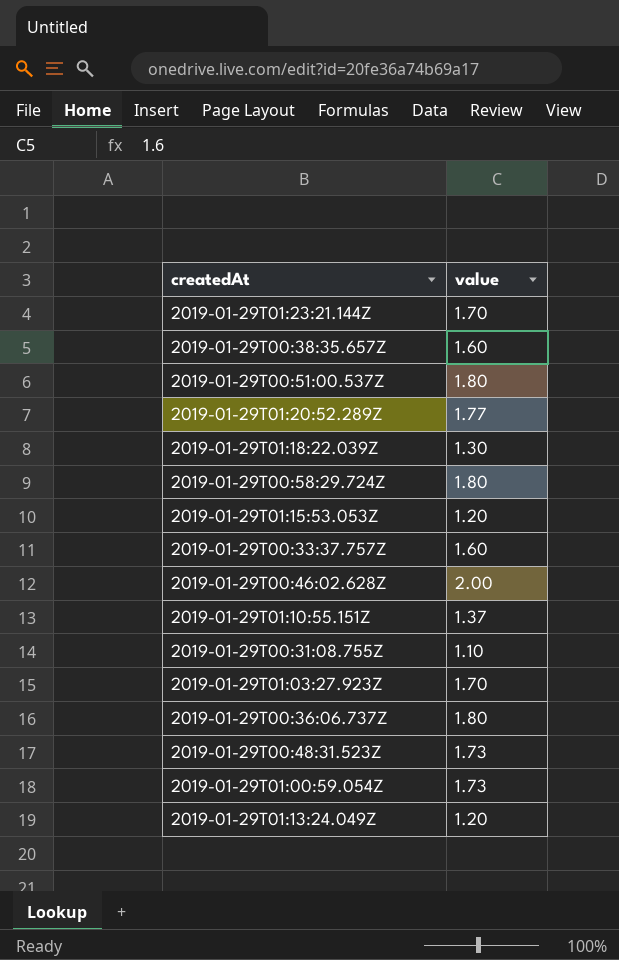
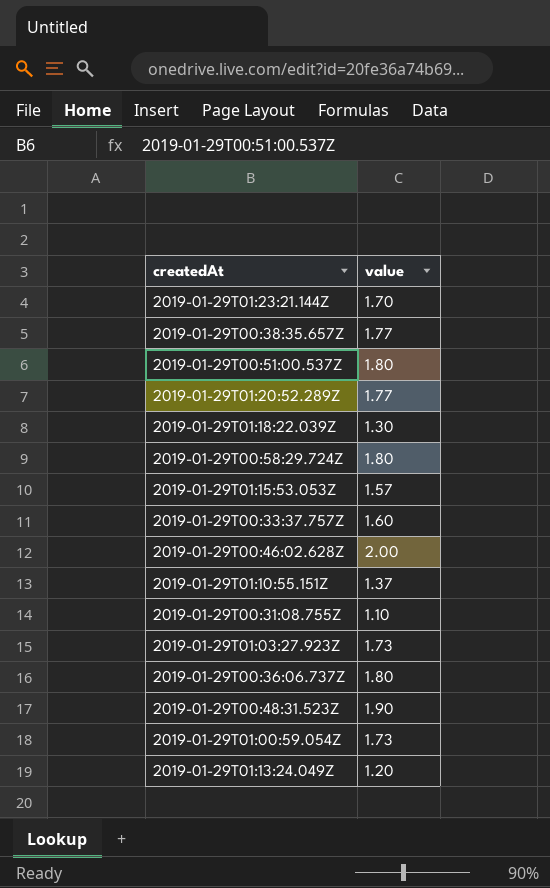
2019-01-29T00:38:35.657Z | value: 1.60 -> 1.77
2019-01-29T01:15:53.053Z | value: 1.20 -> 1.57
2019-01-29T01:03:27.923Z | value: 1.70 -> 1.73
2019-01-29T00:48:31.523Z | value: 1.73 -> 1.90

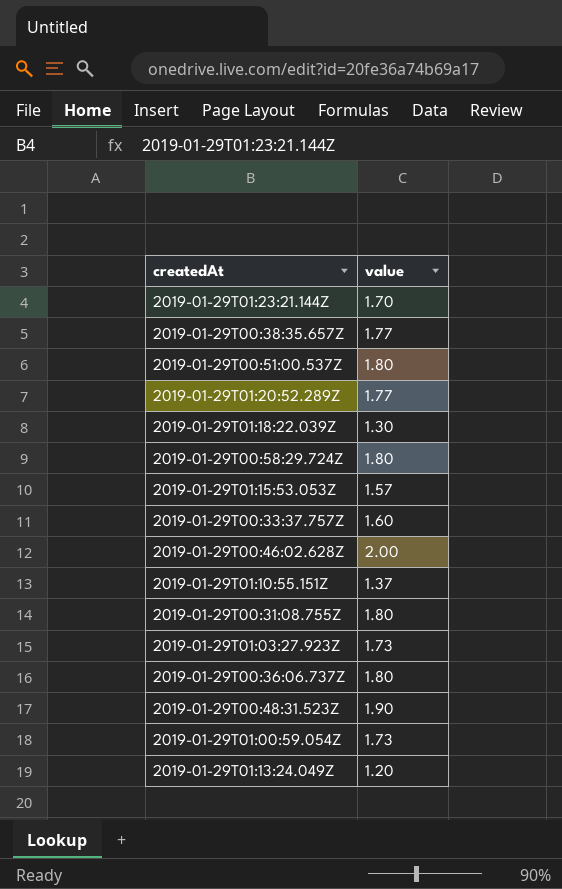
2019-01-29T00:31:08.755Z | value: 1.10 -> 1.80

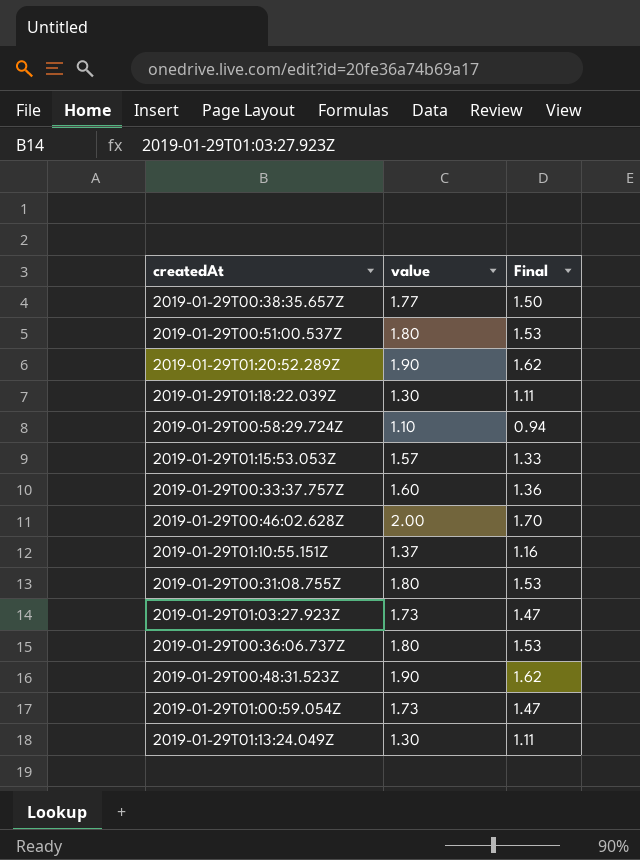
column Final | formula: none -> [value] * 0.85
row 2019-01-29T01:23:21.144Z: 1.70 -> none
2019-01-29T01:20:52.289Z | value: 1.77 -> 1.90
2019-01-29T00:58:29.724Z | value: 1.80 -> 1.10
2019-01-29T01:13:24.049Z | value: 1.20 -> 1.30

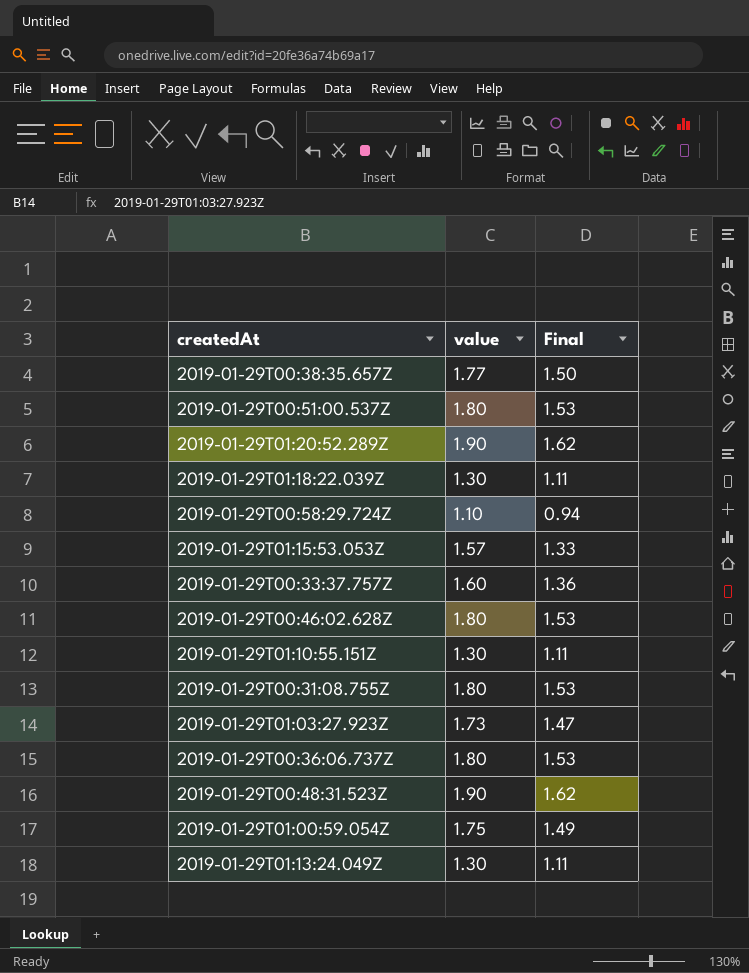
2019-01-29T00:46:02.628Z | value: 2.00 -> 1.80
2019-01-29T00:46:02.628Z | Final: 1.70 -> 1.53
2019-01-29T01:10:55.151Z | value: 1.37 -> 1.30
2019-01-29T01:10:55.151Z | Final: 1.16 -> 1.11
2019-01-29T01:00:59.054Z | value: 1.73 -> 1.75
2019-01-29T01:00:59.054Z | Final: 1.47 -> 1.49

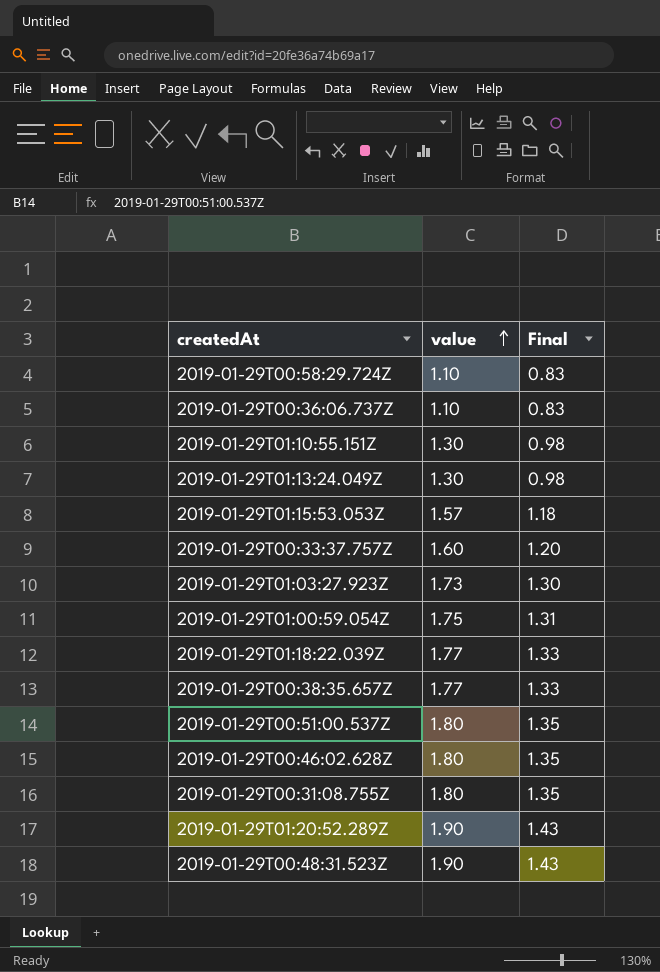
row order: none -> value ascending
column Final | formula: [value] * 0.85 -> [value] * 0.75
2019-01-29T00:36:06.737Z | value: 1.80 -> 1.10
2019-01-29T01:18:22.039Z | value: 1.30 -> 1.77

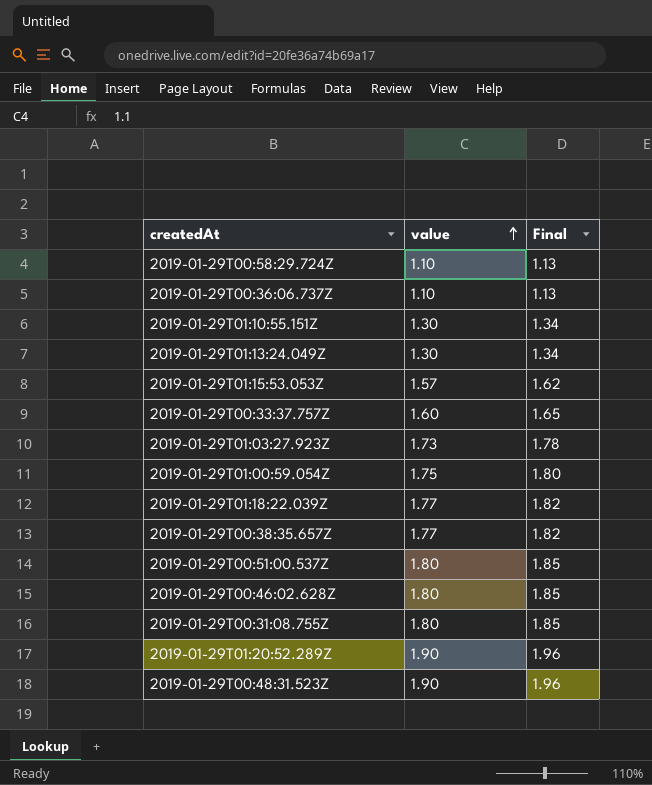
column Final | formula: [value] * 0.75 -> [value] * 1.03

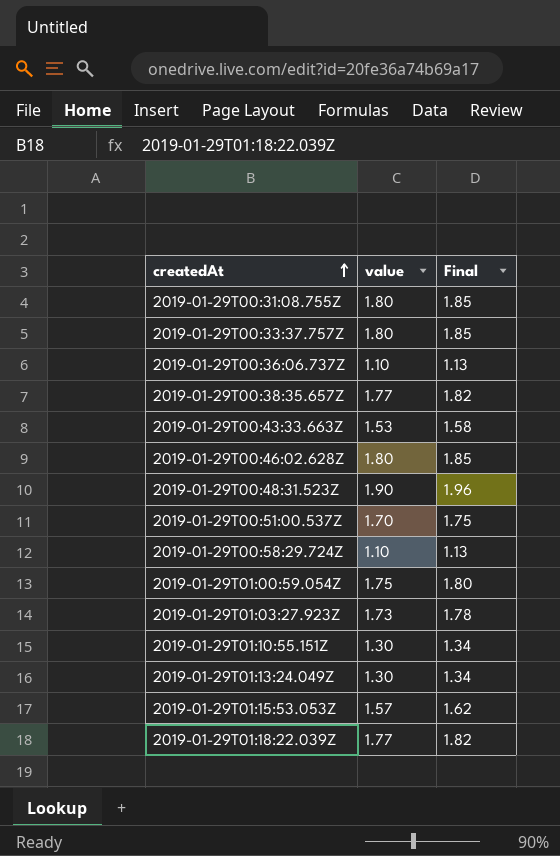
row order: value ascending -> createdAt ascending
row 2019-01-29T01:20:52.289Z: 1.90 | 1.96 -> none
2019-01-29T00:33:37.757Z | value: 1.60 -> 1.80
2019-01-29T00:33:37.757Z | Final: 1.65 -> 1.85
row 2019-01-29T00:43:33.663Z: none -> 1.53 | 1.58
2019-01-29T00:51:00.537Z | value: 1.80 -> 1.70
2019-01-29T00:51:00.537Z | Final: 1.85 -> 1.75

